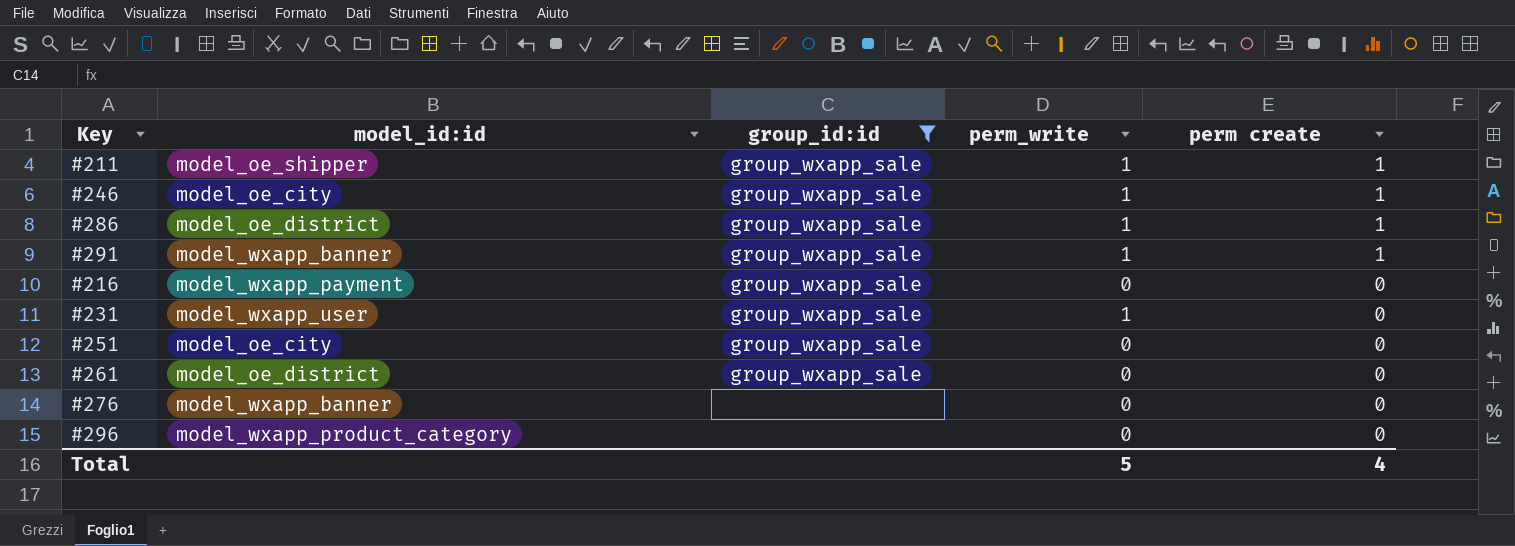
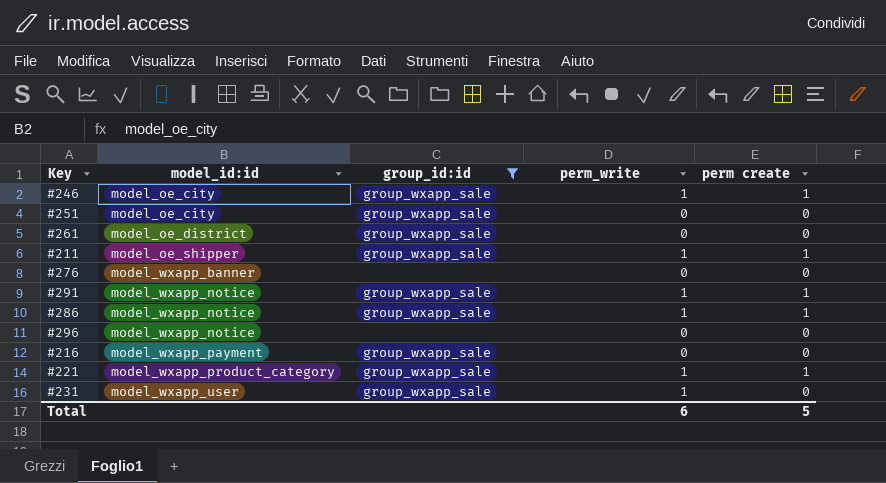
row order: perm create descending -> model_id:id ascending
#291 | model_id:id: model_wxapp_banner -> model_wxapp_notice
#286 | model_id:id: model_oe_district -> model_wxapp_notice
#296 | model_id:id: model_wxapp_product_category -> model_wxapp_notice
row #221: none -> model_wxapp_product_category | group_wxapp_sale | 1 | 1
Total | perm_write: 5 -> 6
Total | perm create: 4 -> 5

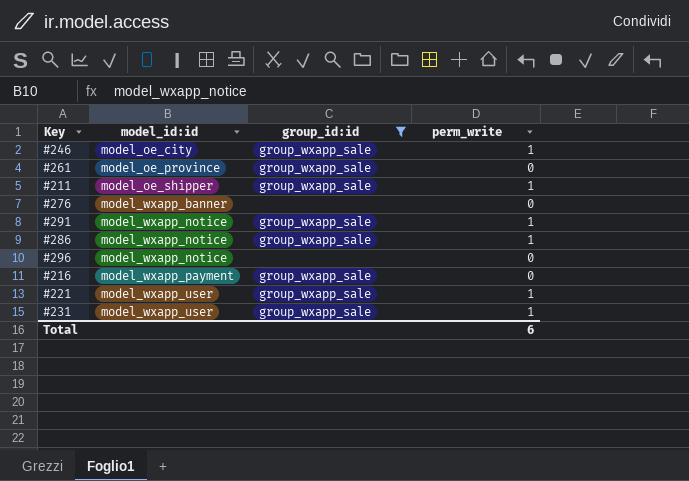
column perm create | position: 5 -> none
row #251: model_oe_city | group_wxapp_sale | 0 | 0 -> none
#261 | model_id:id: model_oe_district -> model_oe_province
#221 | model_id:id: model_wxapp_product_category -> model_wxapp_user

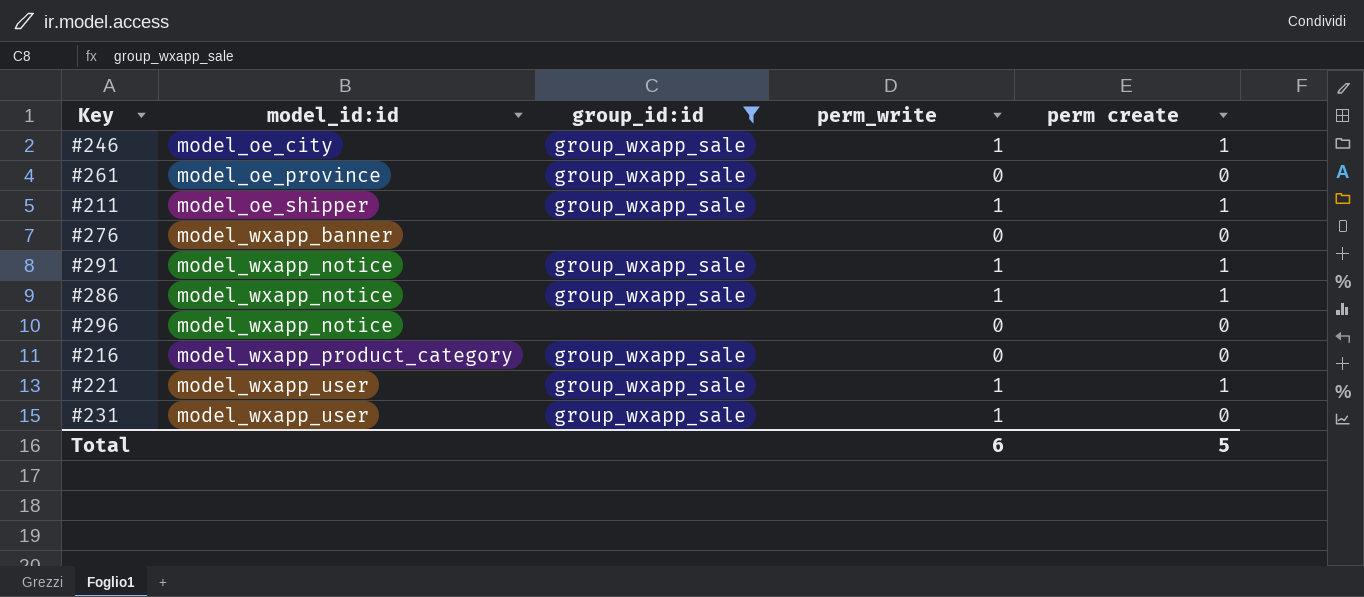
column perm create | position: none -> 5
#216 | model_id:id: model_wxapp_payment -> model_wxapp_product_category

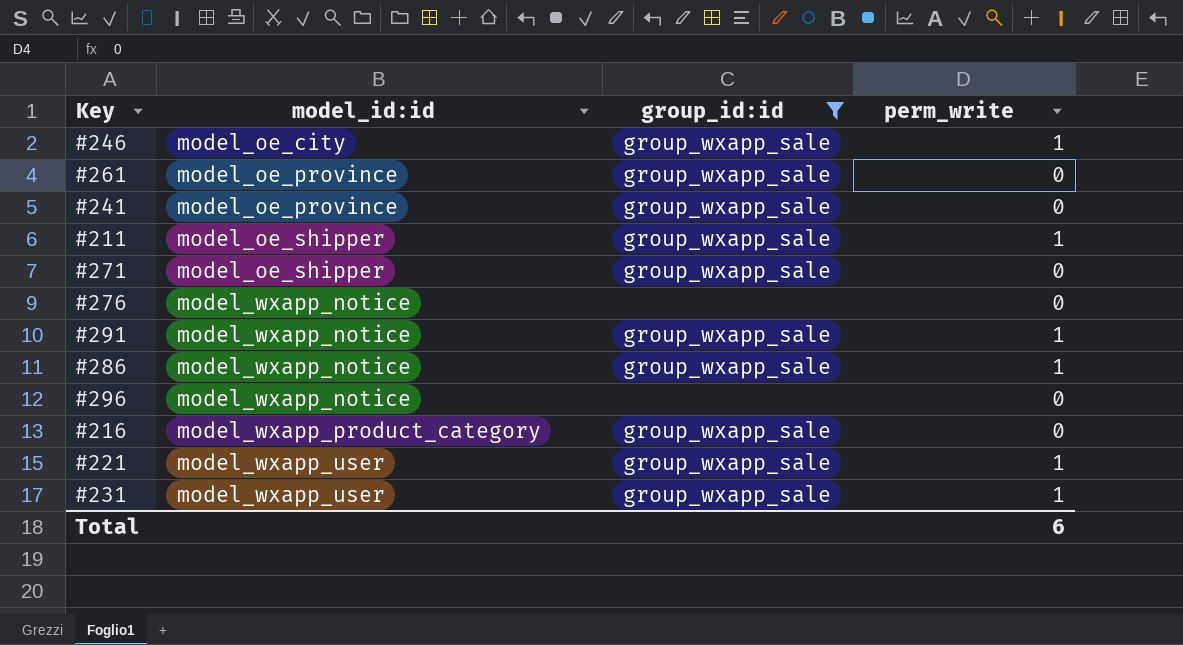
column perm create | position: 5 -> none
row #241: none -> model_oe_province | group_wxapp_sale | 0
row #271: none -> model_oe_shipper | group_wxapp_sale | 0
#276 | model_id:id: model_wxapp_banner -> model_wxapp_notice

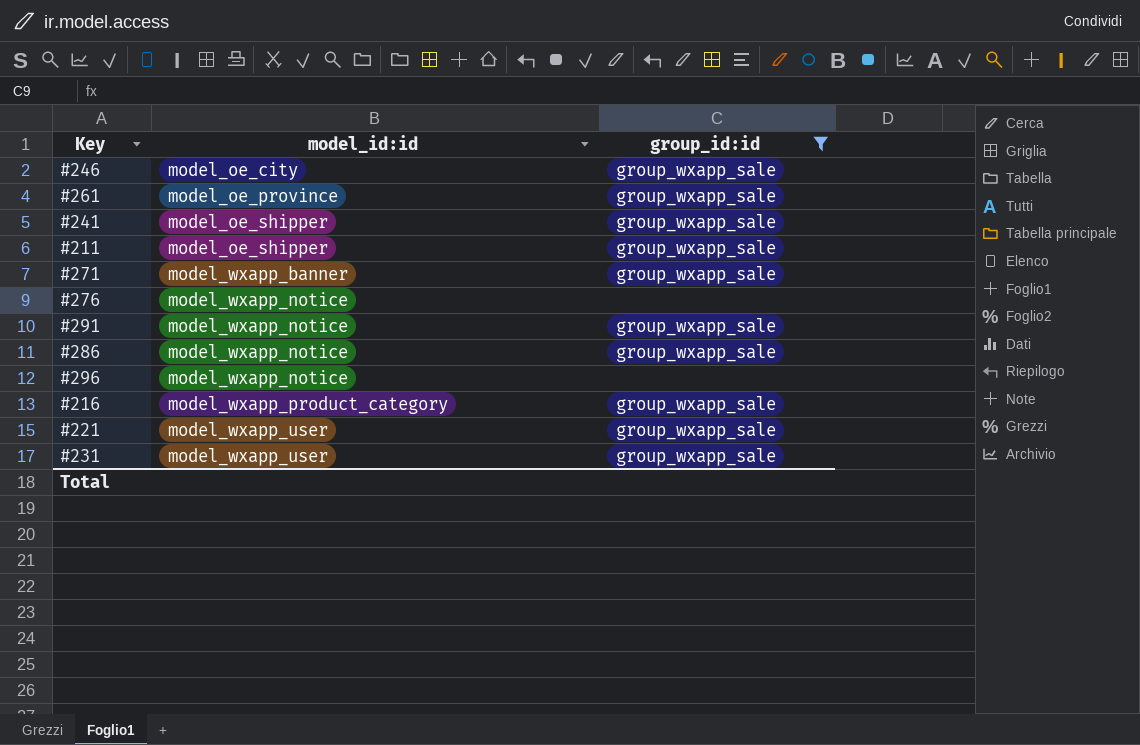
column perm_write | position: 4 -> none
#241 | model_id:id: model_oe_province -> model_oe_shipper
#271 | model_id:id: model_oe_shipper -> model_wxapp_banner

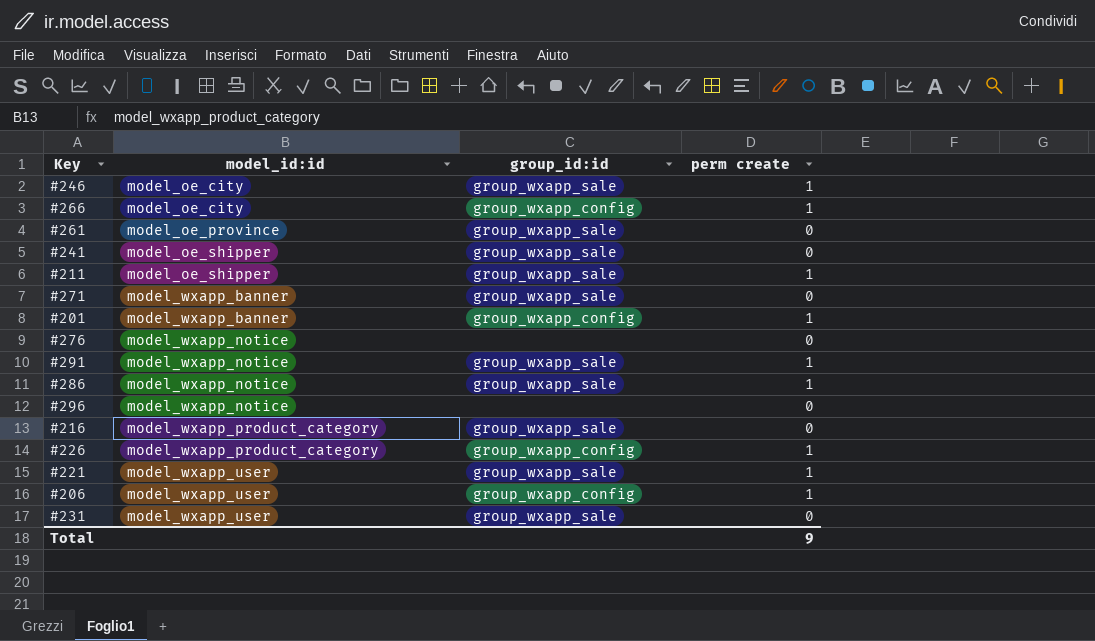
filter: group_id:id != group_wxapp_config -> none
column perm create | position: none -> 4

